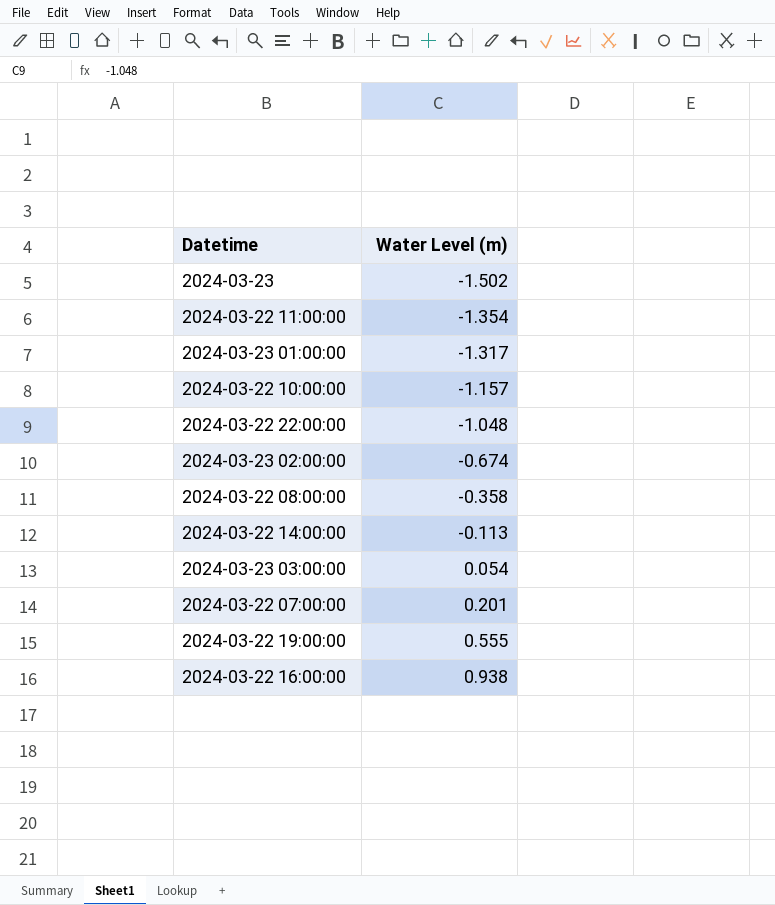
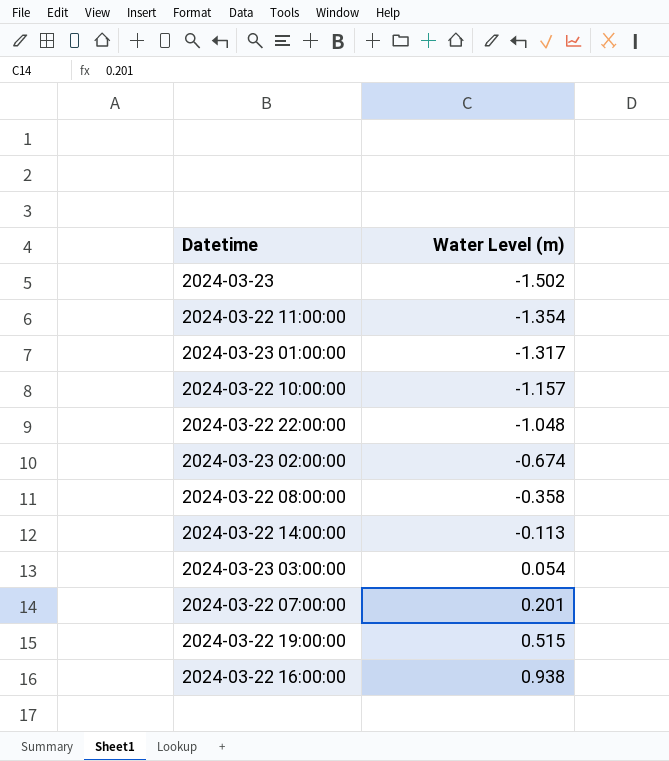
2024-03-22 19:00:00 | Water Level (m): 0.555 -> 0.515

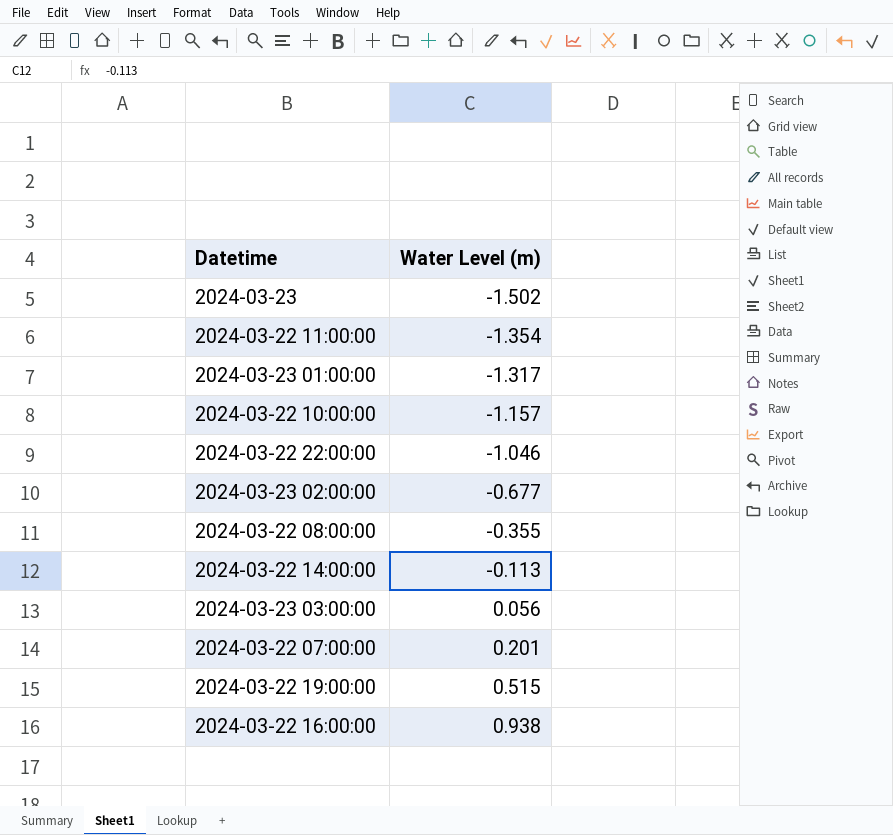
2024-03-22 22:00:00 | Water Level (m): -1.048 -> -1.046
2024-03-23 02:00:00 | Water Level (m): -0.674 -> -0.677
2024-03-22 08:00:00 | Water Level (m): -0.358 -> -0.355
2024-03-23 03:00:00 | Water Level (m): 0.054 -> 0.056

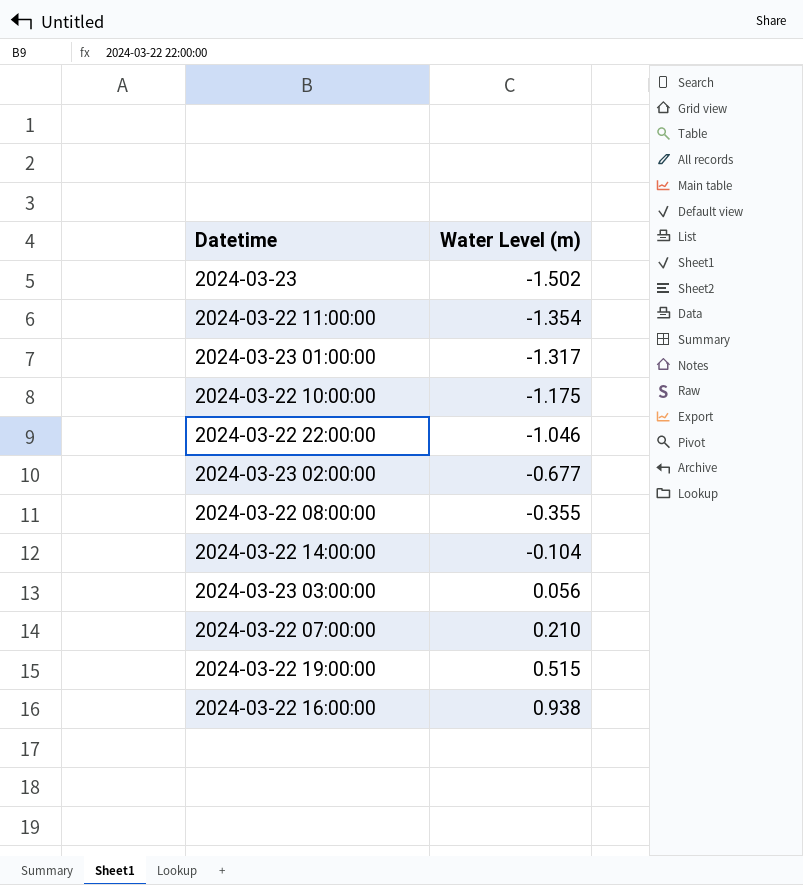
2024-03-22 10:00:00 | Water Level (m): -1.157 -> -1.175
2024-03-22 14:00:00 | Water Level (m): -0.113 -> -0.104
2024-03-22 07:00:00 | Water Level (m): 0.201 -> 0.210

